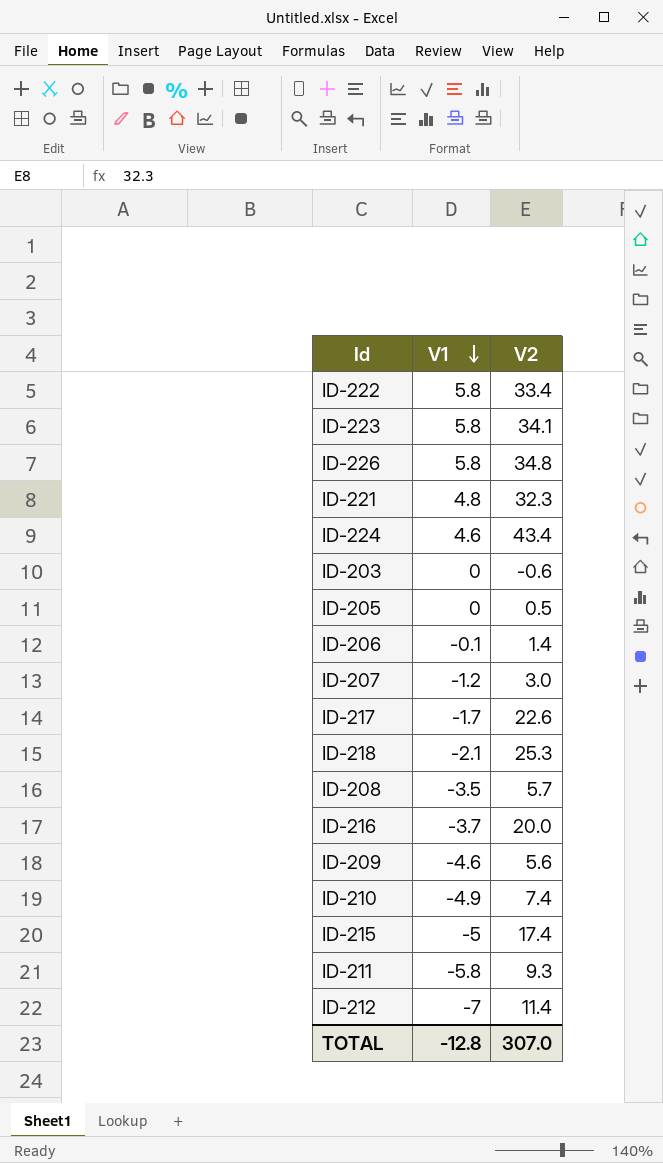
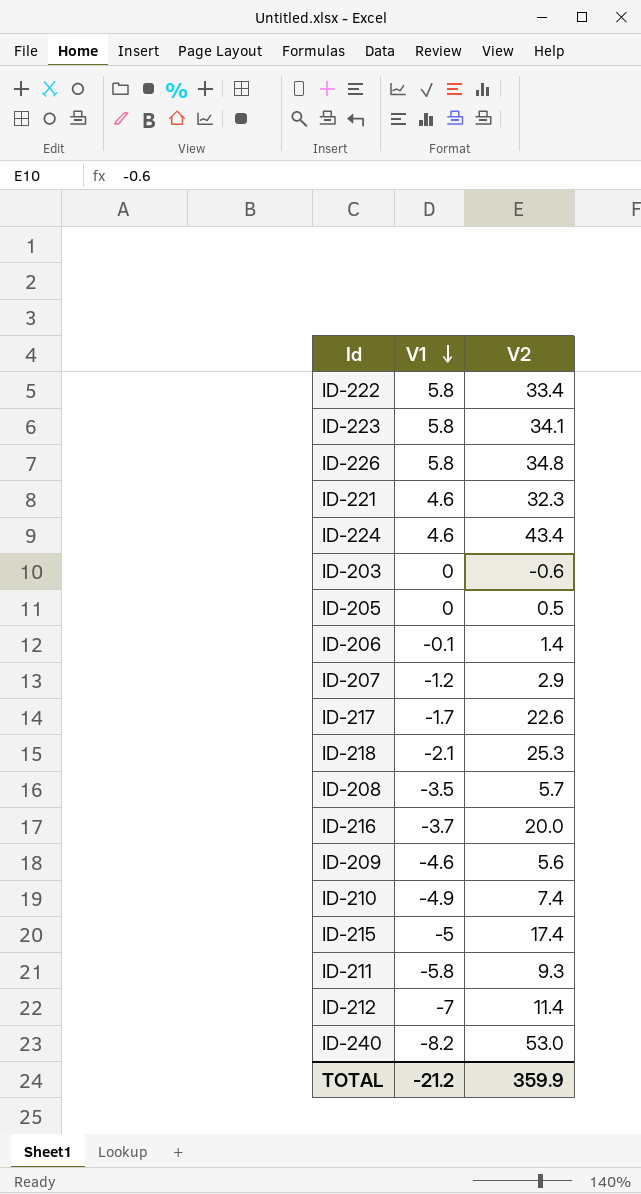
ID-221 | V1: 4.8 -> 4.6
ID-207 | V2: 3.0 -> 2.9
row ID-240: none -> -8.2 | 53.0
TOTAL | V1: -12.8 -> -21.2
TOTAL | V2: 307.0 -> 359.9

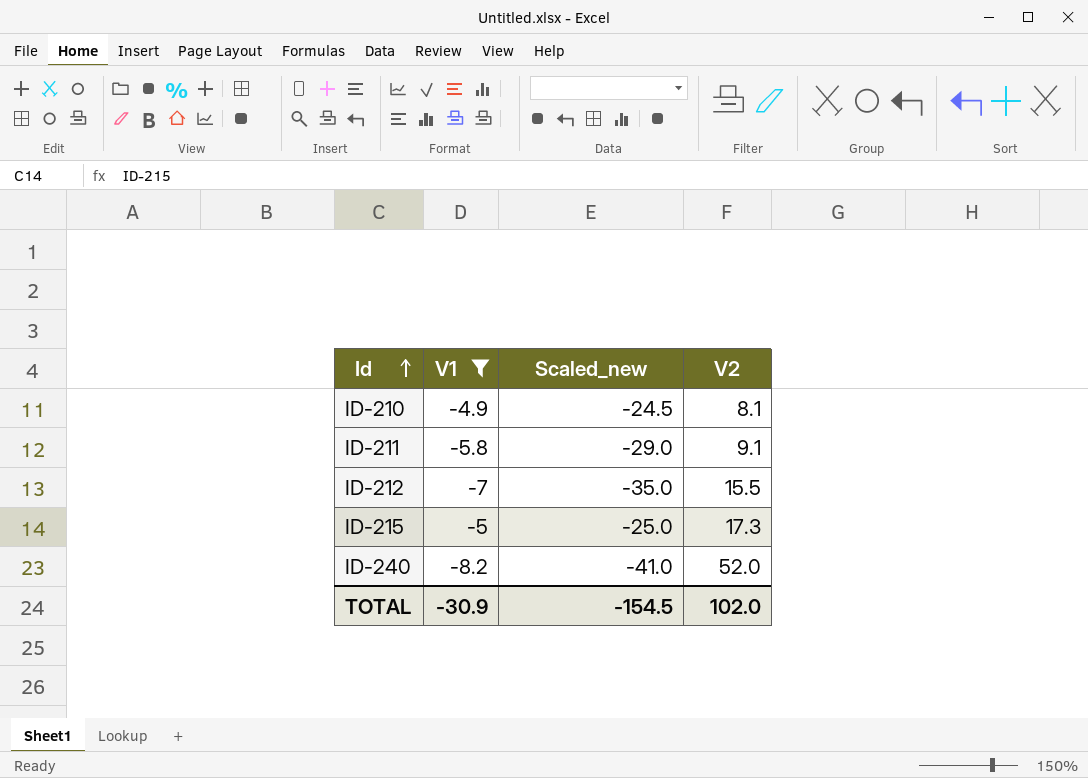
filter: none -> V1 <= -4.9
row order: V1 descending -> Id ascending
column Scaled_new | formula: none -> [V1] * 5
ID-210 | V2: 7.4 -> 8.1
ID-211 | V2: 9.3 -> 9.1
ID-212 | V2: 11.4 -> 15.5
ID-215 | V2: 17.4 -> 17.3
ID-240 | V2: 53.0 -> 52.0
TOTAL | V1: -21.2 -> -30.9
TOTAL | V2: 359.9 -> 102.0

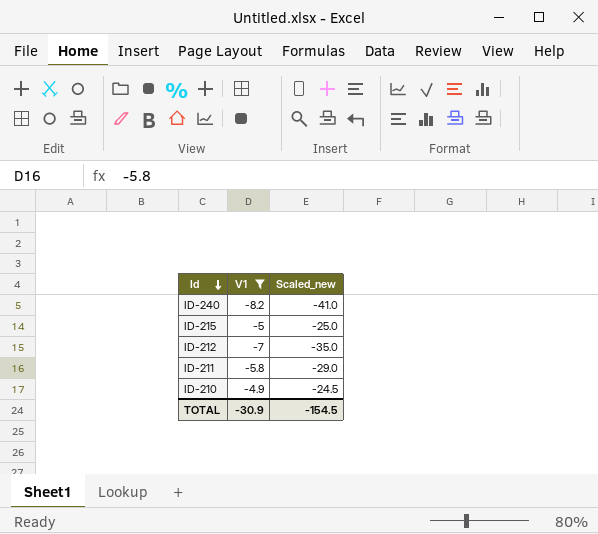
row order: Id ascending -> Id descending
column V2 | position: 4 -> none

